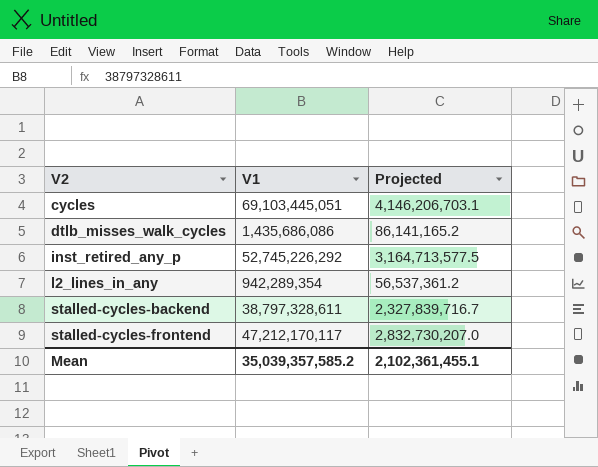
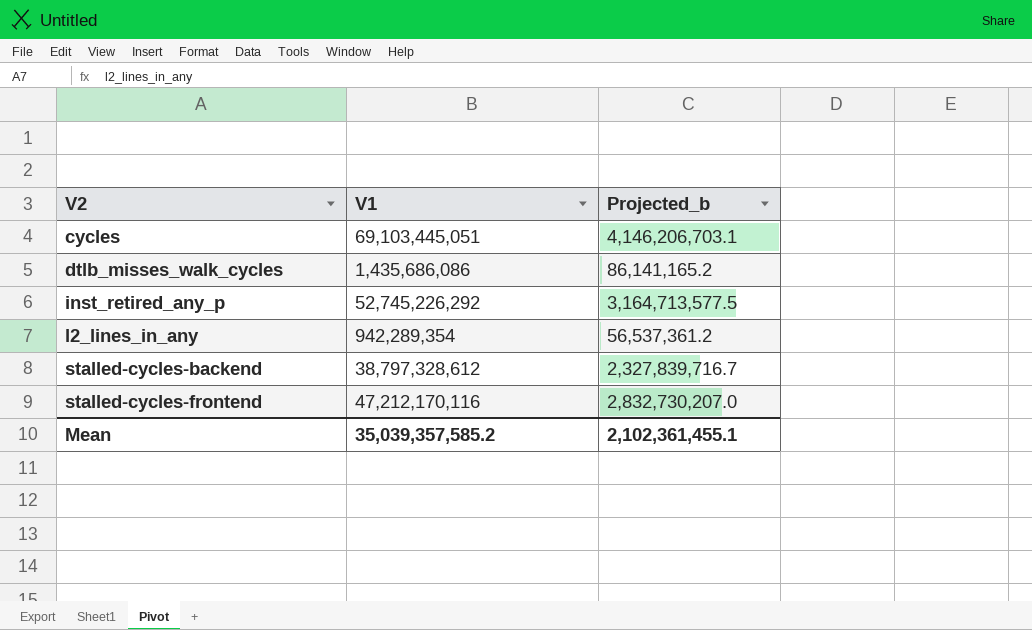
column name: Projected -> Projected_b
stalled-cycles-backend | V1: 38,797,328,611 -> 38,797,328,612
stalled-cycles-frontend | V1: 47,212,170,117 -> 47,212,170,116

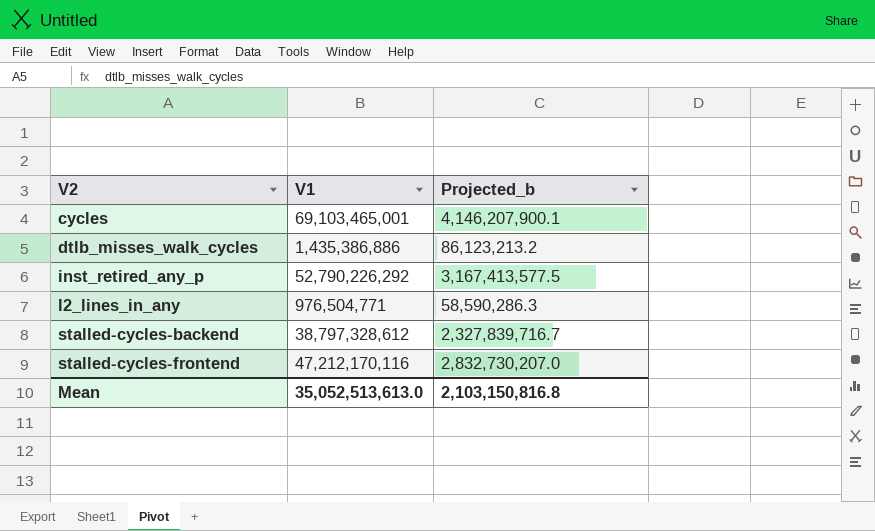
cycles | V1: 69,103,445,051 -> 69,103,465,001
cycles | Projected_b: 4,146,206,703.1 -> 4,146,207,900.1
dtlb_misses_walk_cycles | V1: 1,435,686,086 -> 1,435,386,886
dtlb_misses_walk_cycles | Projected_b: 86,141,165.2 -> 86,123,213.2
inst_retired_any_p | V1: 52,745,226,292 -> 52,790,226,292
inst_retired_any_p | Projected_b: 3,164,713,577.5 -> 3,167,413,577.5
l2_lines_in_any | V1: 942,289,354 -> 976,504,771
l2_lines_in_any | Projected_b: 56,537,361.2 -> 58,590,286.3
Mean | V1: 35,039,357,585.2 -> 35,052,513,613.0
Mean | Projected_b: 2,102,361,455.1 -> 2,103,150,816.8

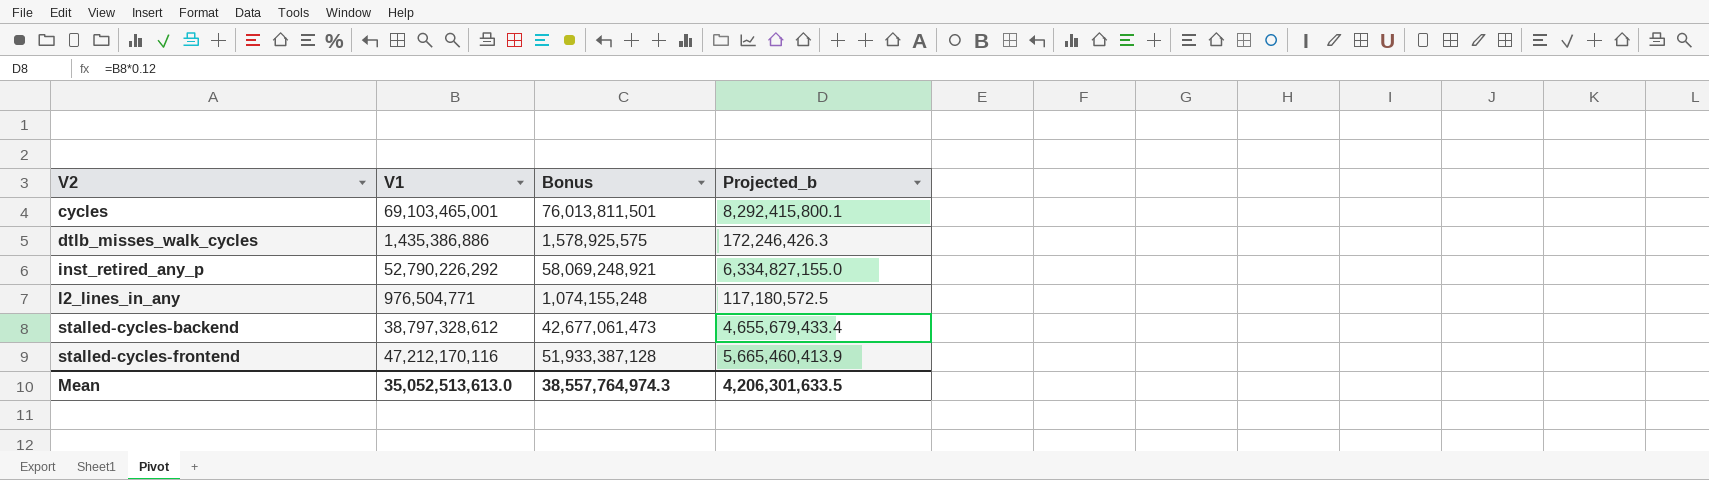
column Bonus | formula: none -> [V1] * 1.1
column Projected_b | formula: [V1] * 0.06 -> [V1] * 0.12
Mean | Projected_b: 2,103,150,816.8 -> 4,206,301,633.5

